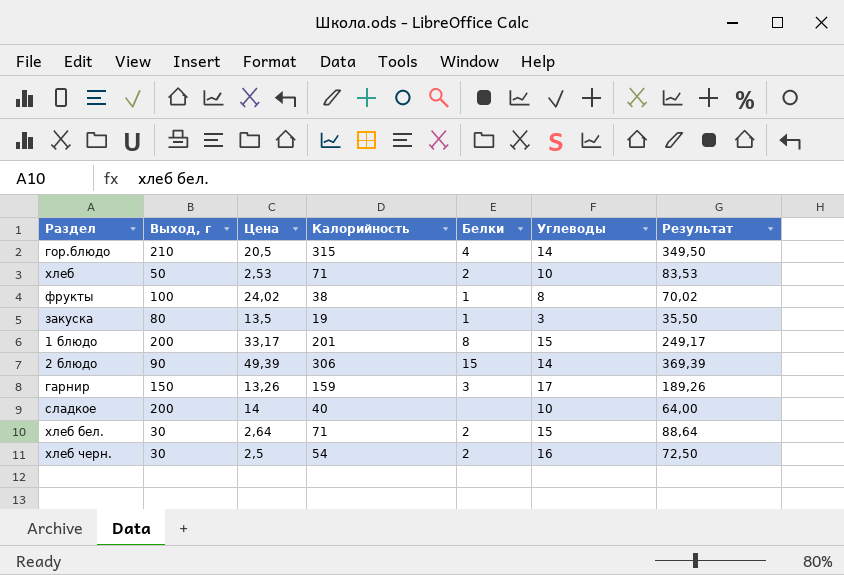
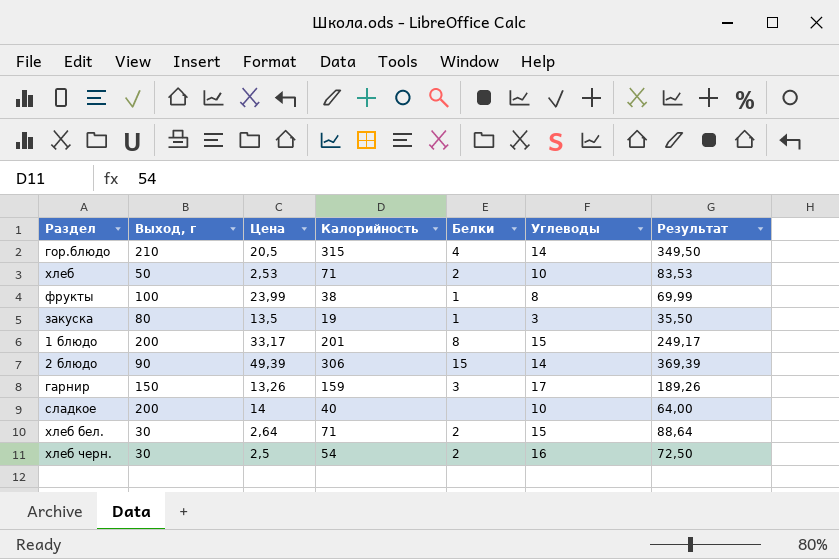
фрукты | Цена: 24,02 -> 23,99
фрукты | Результат: 70,02 -> 69,99

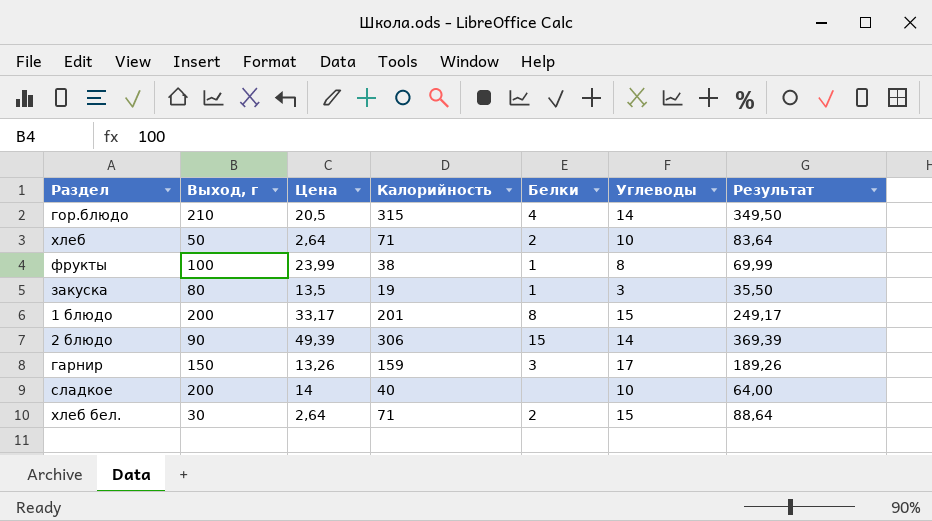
row хлеб черн.: 30 | 2,5 | 54 | 2 | 16 | 72,50 -> none
хлеб | Цена: 2,53 -> 2,64
хлеб | Результат: 83,53 -> 83,64

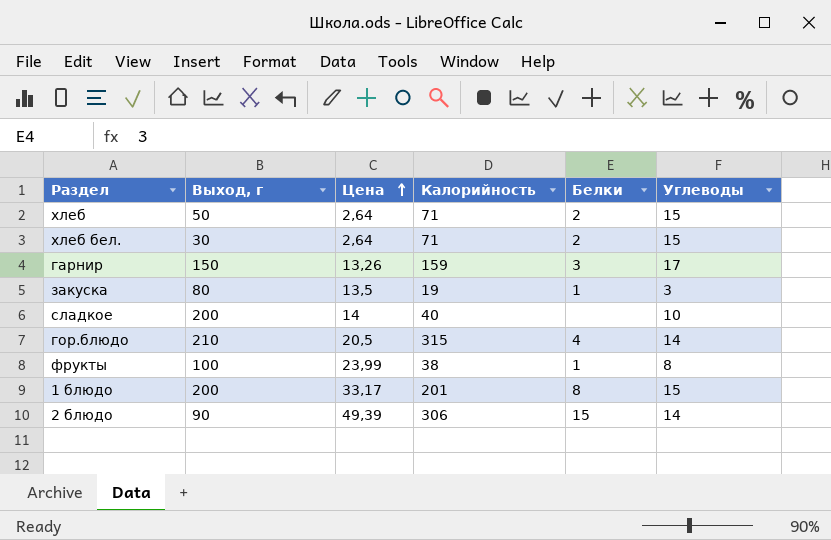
row order: none -> Цена ascending
column Результат | formula: [Цена] + [Калорийность] + [Углеводы] -> none
хлеб | Углеводы: 10 -> 15

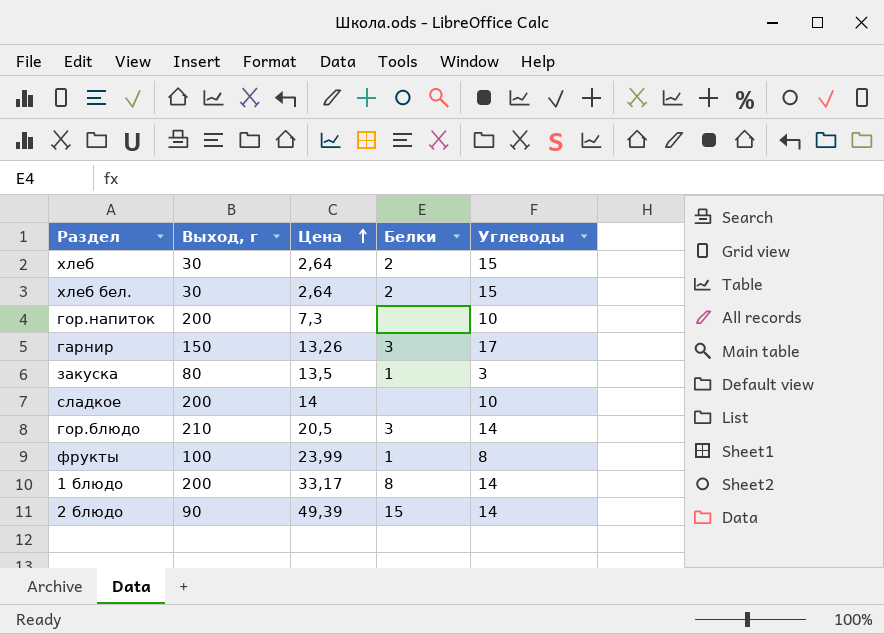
column Калорийность | position: 4 -> none
хлеб | Выход, г: 50 -> 30
row гор.напиток: none -> 200 | 7,3 | none | 10
гор.блюдо | Белки: 4 -> 3
1 блюдо | Углеводы: 15 -> 14

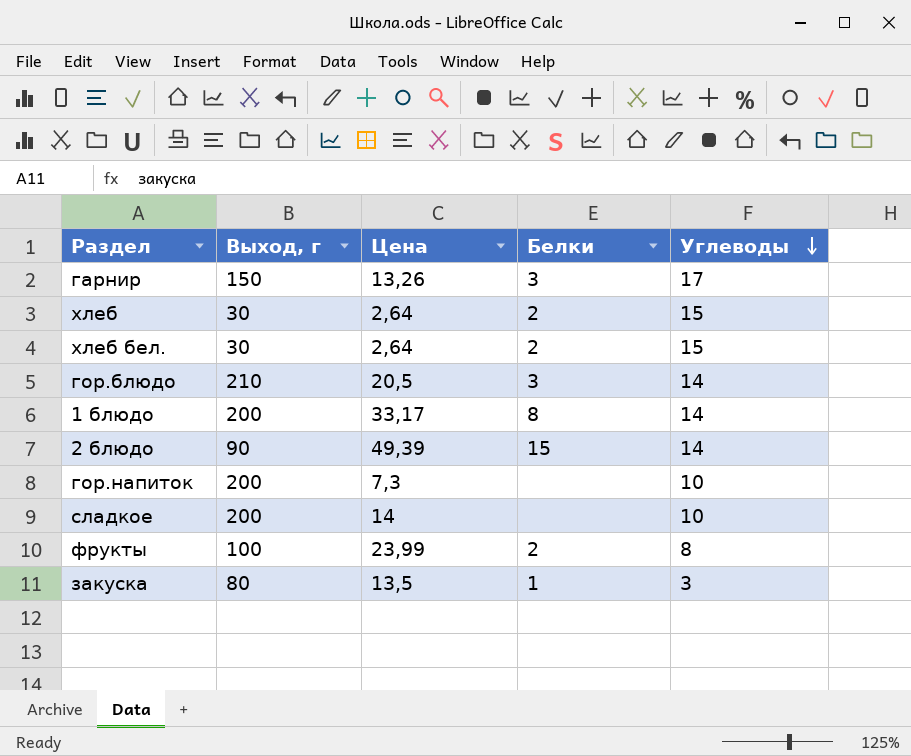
row order: Цена ascending -> Углеводы descending
фрукты | Белки: 1 -> 2

